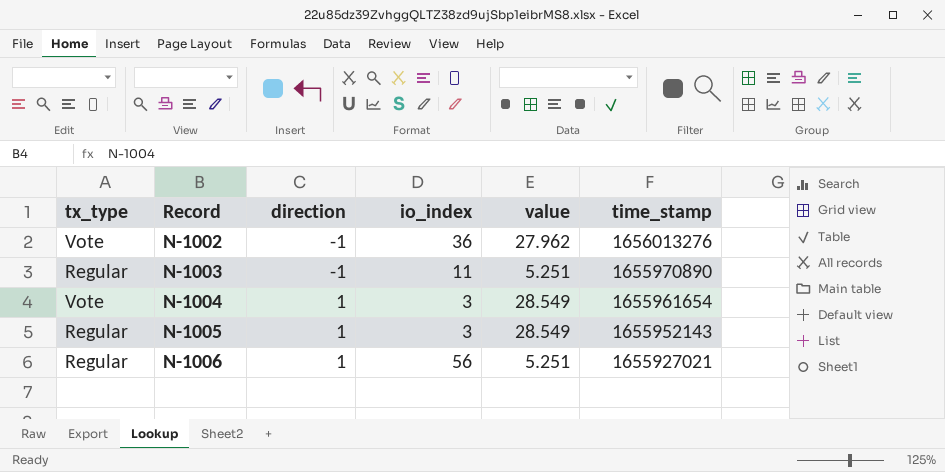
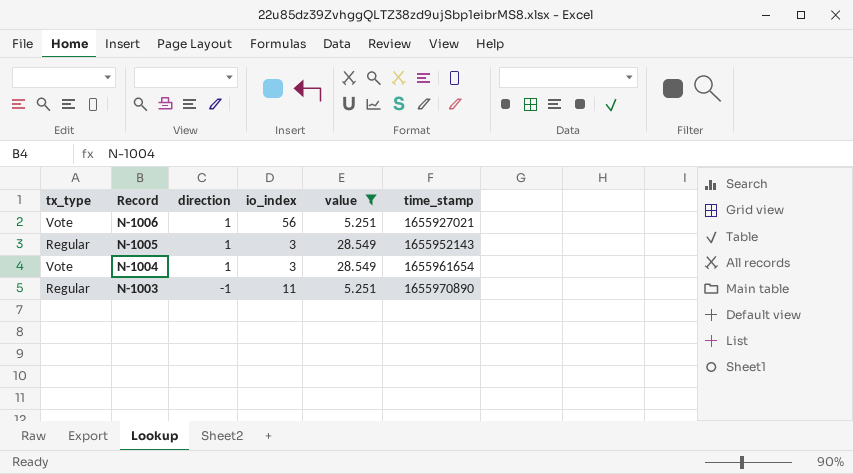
filter: none -> value != 27.962
row order: Record ascending -> Record descending
N-1006 | tx_type: Regular -> Vote

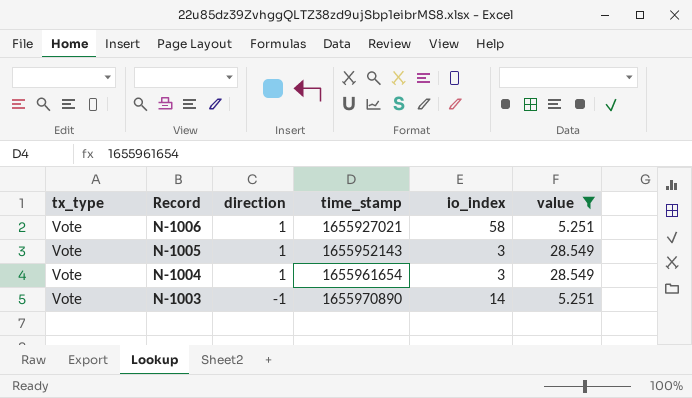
column time_stamp | position: 6 -> 4
N-1006 | io_index: 56 -> 58
N-1005 | tx_type: Regular -> Vote
N-1003 | tx_type: Regular -> Vote
N-1003 | io_index: 11 -> 14

